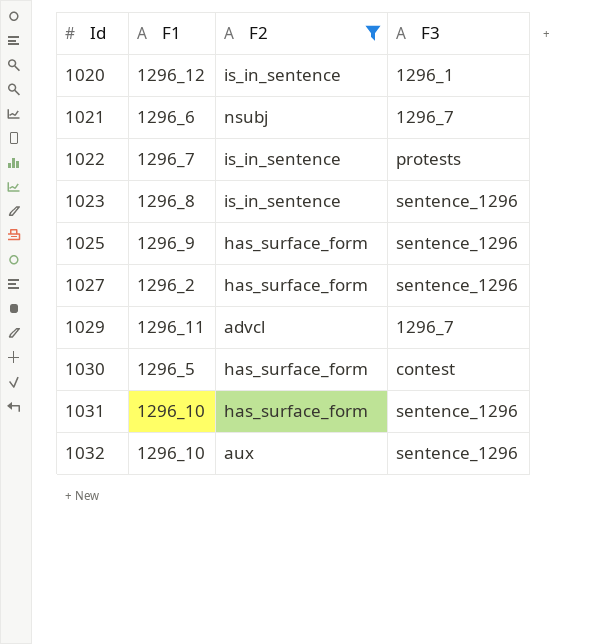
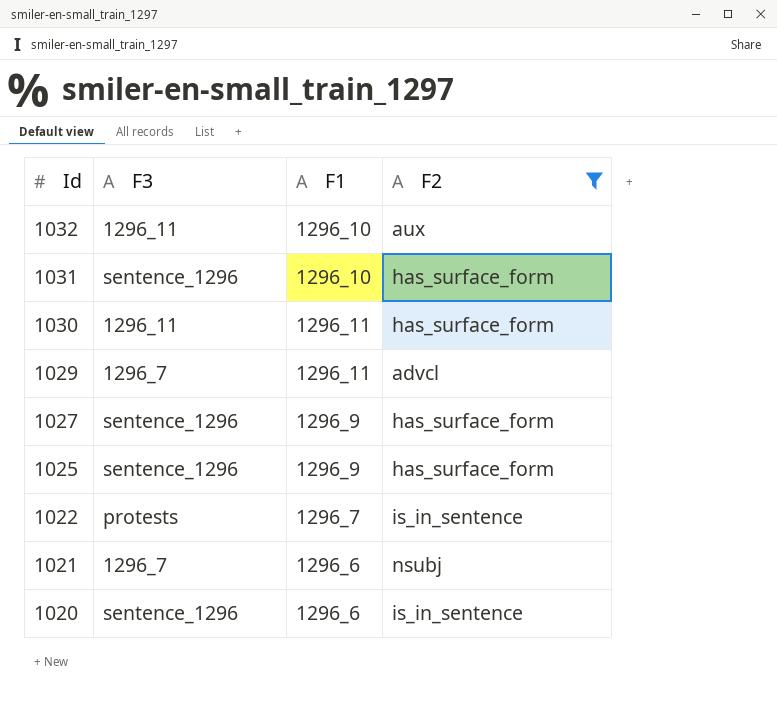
row order: Id ascending -> Id descending
column F3 | position: 4 -> 2
row 1023: 1296_8 | is_in_sentence | sentence_1296 -> none
1032 | F3: sentence_1296 -> 1296_11
1030 | F3: contest -> 1296_11
1030 | F1: 1296_5 -> 1296_11
1027 | F1: 1296_2 -> 1296_9
1020 | F3: 1296_1 -> sentence_1296
1020 | F1: 1296_12 -> 1296_6

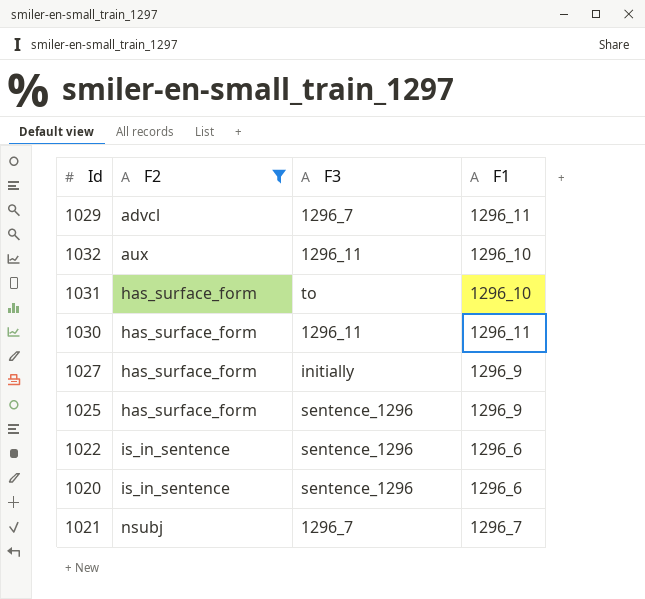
row order: Id descending -> F2 ascending
column F2 | position: 4 -> 2
1031 | F3: sentence_1296 -> to
1027 | F3: sentence_1296 -> initially
1022 | F3: protests -> sentence_1296
1022 | F1: 1296_7 -> 1296_6
1021 | F1: 1296_6 -> 1296_7

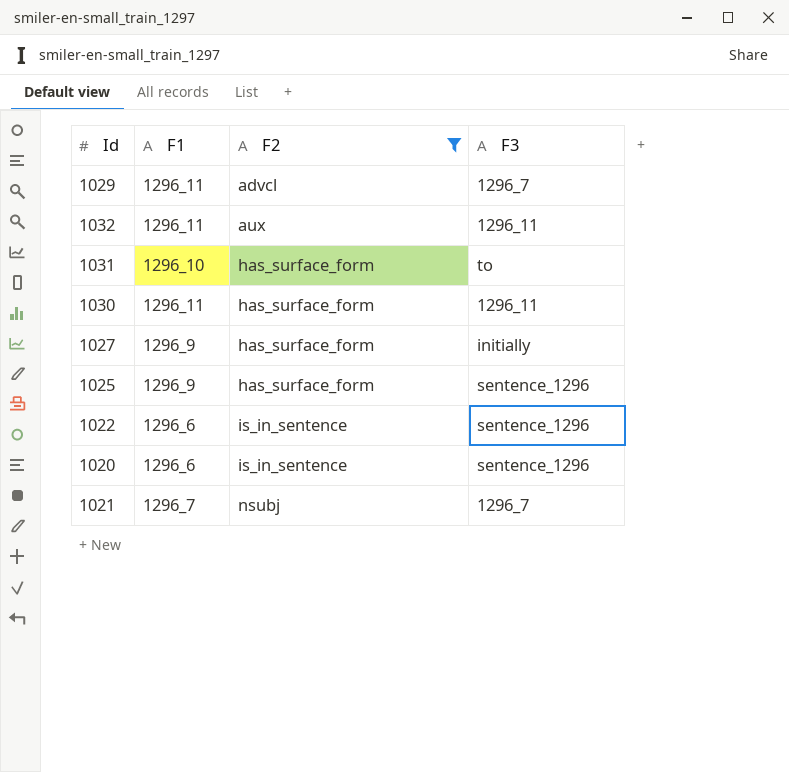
column F1 | position: 4 -> 2
1032 | F1: 1296_10 -> 1296_11

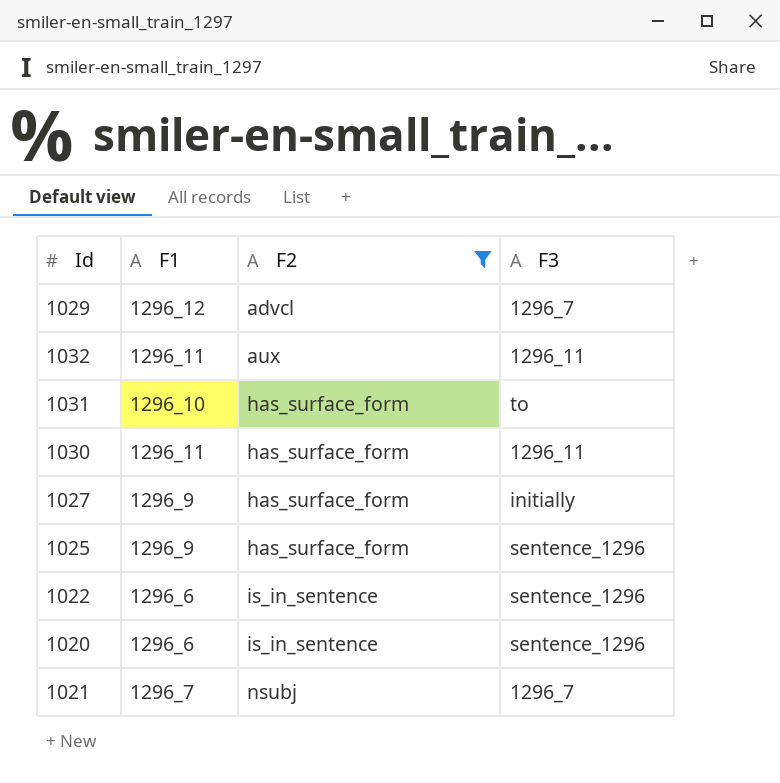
1029 | F1: 1296_11 -> 1296_12

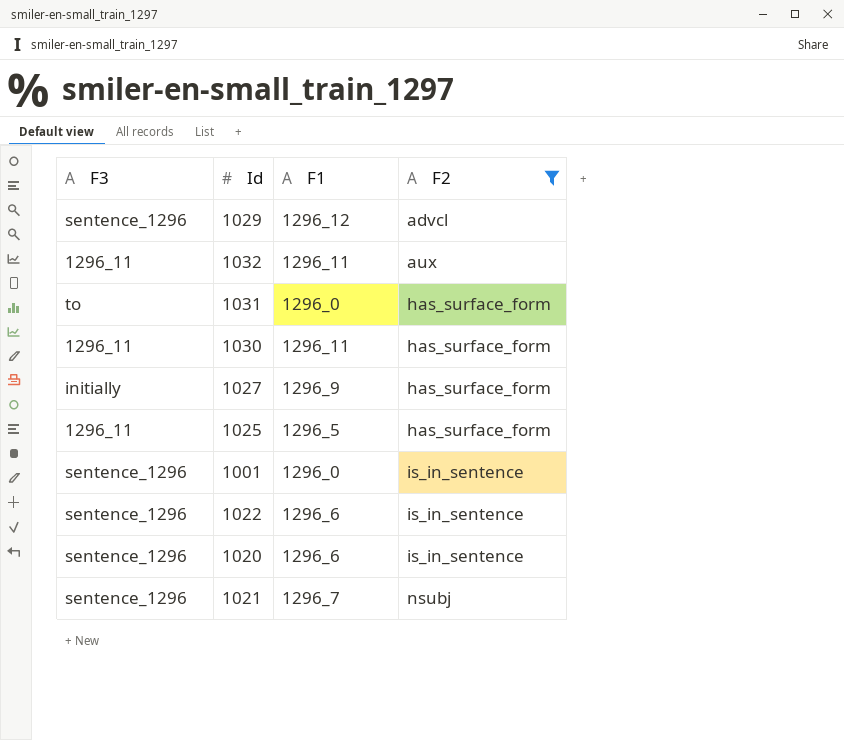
column F3 | position: 4 -> 1
1029 | F3: 1296_7 -> sentence_1296
1031 | F1: 1296_10 -> 1296_0
1025 | F3: sentence_1296 -> 1296_11
1025 | F1: 1296_9 -> 1296_5
row 1001: none -> sentence_1296 | 1296_0 | is_in_sentence
1021 | F3: 1296_7 -> sentence_1296

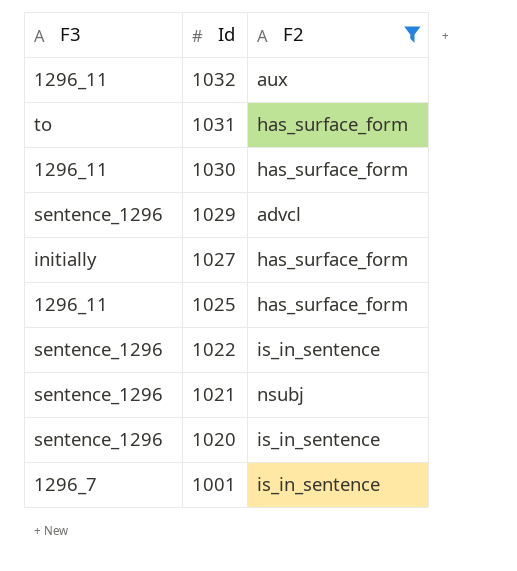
row order: F2 ascending -> Id descending
column F1 | position: 3 -> none
1001 | F3: sentence_1296 -> 1296_7

